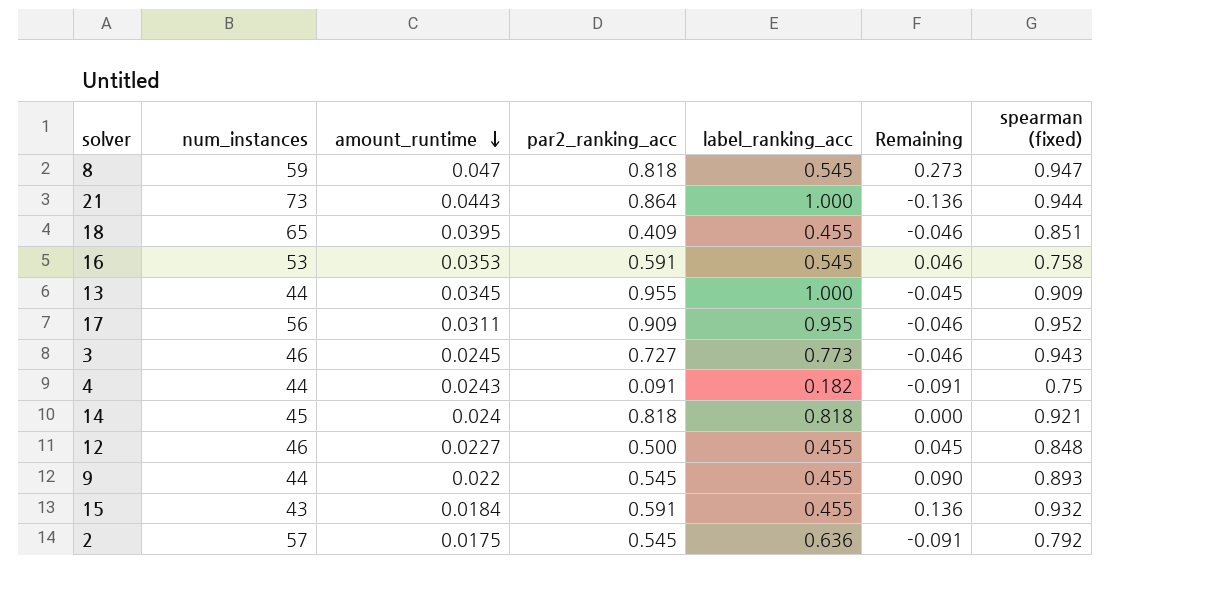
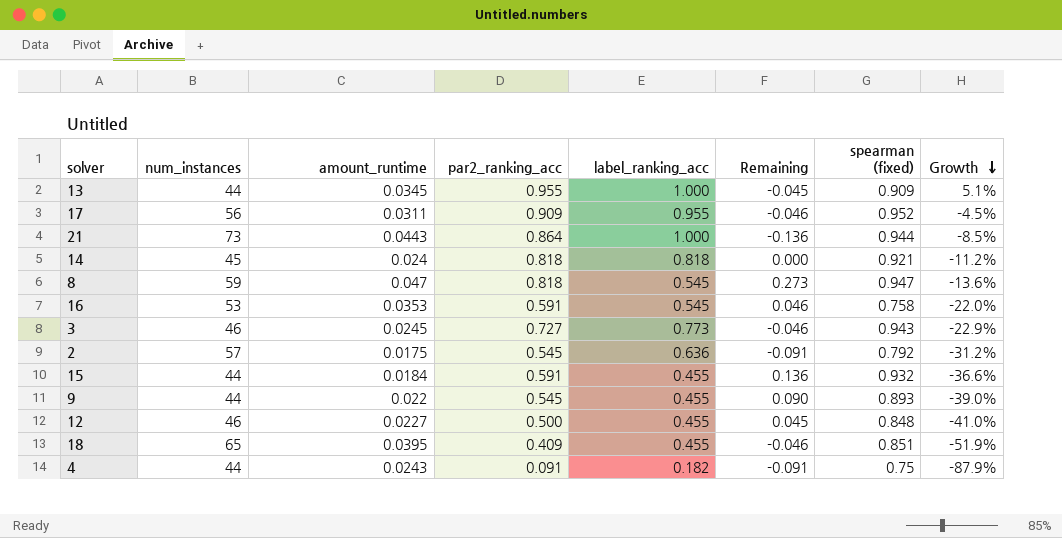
row order: amount_runtime descending -> Growth descending
column Growth | formula: none -> ([par2_ranking_acc] - [spearman (fixed)]) / [spearman (fixed)]
15 | num_instances: 43 -> 44

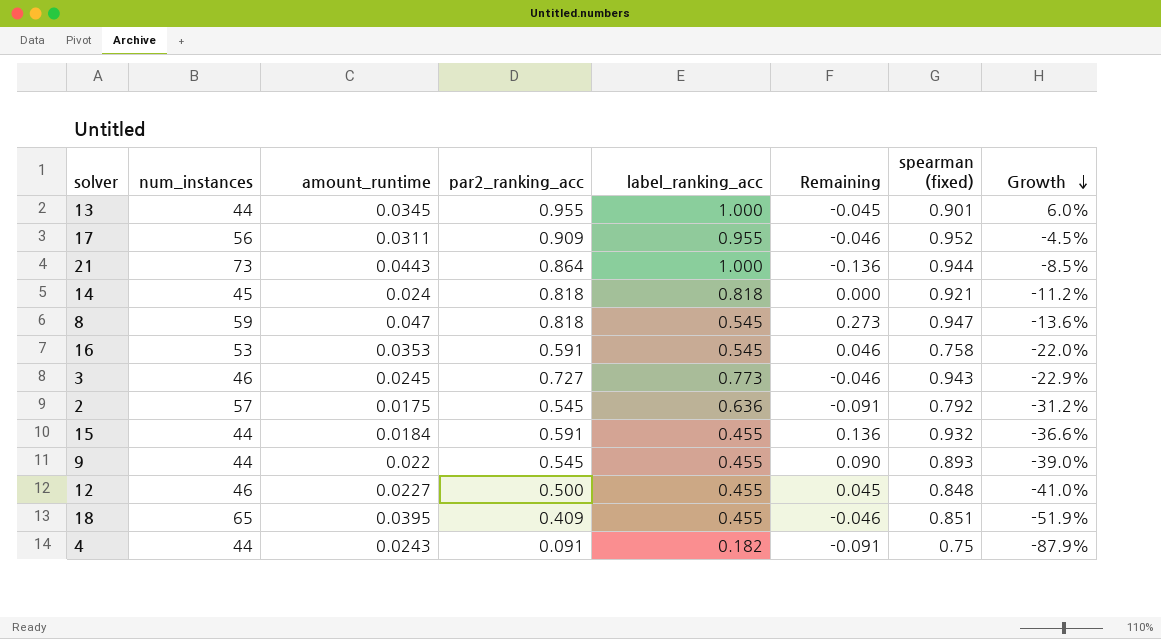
13 | spearman (fixed): 0.909 -> 0.901
13 | Growth: 5.1% -> 6.0%

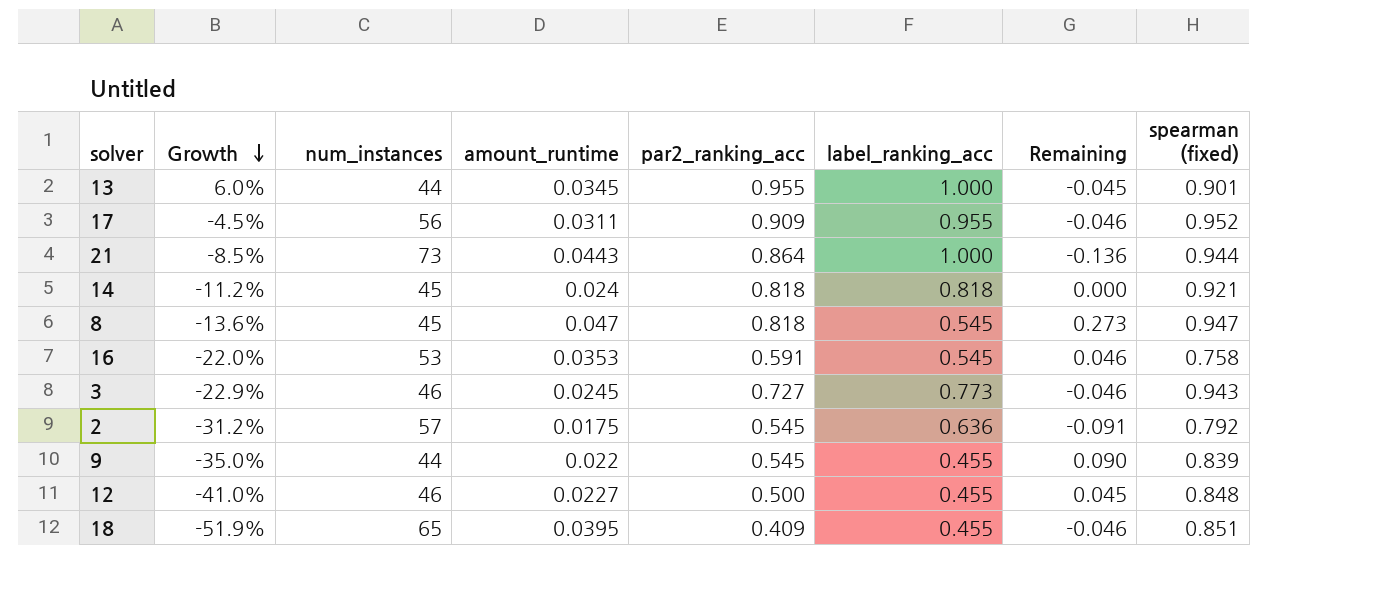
column Growth | position: 8 -> 2
row 15: 44 | 0.0184 | 0.591 | 0.455 | 0.136 | 0.932 | -36.6% -> none
row 4: 44 | 0.0243 | 0.091 | 0.182 | -0.091 | 0.75 | -87.9% -> none
8 | num_instances: 59 -> 45
9 | Growth: -39.0% -> -35.0%
9 | spearman (fixed): 0.893 -> 0.839

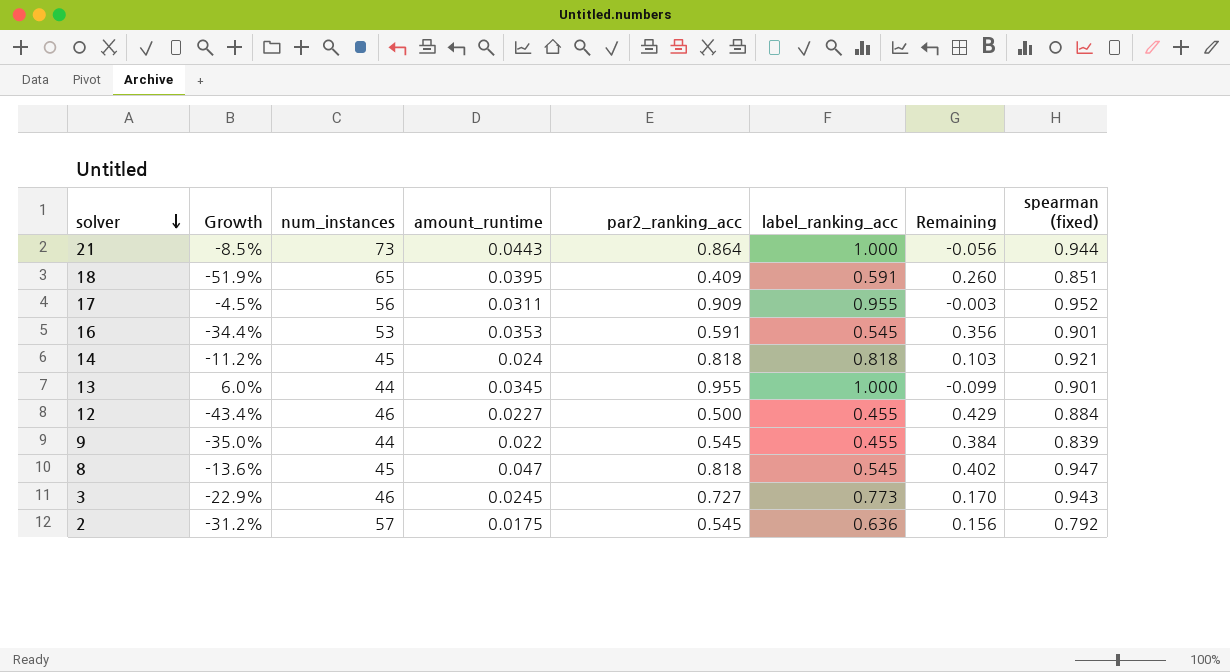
row order: Growth descending -> solver descending
column Remaining | formula: [par2_ranking_acc] - [label_ranking_acc] -> [spearman (fixed)] - [label_ranking_acc]
18 | label_ranking_acc: 0.455 -> 0.591
16 | Growth: -22.0% -> -34.4%
16 | spearman (fixed): 0.758 -> 0.901
12 | Growth: -41.0% -> -43.4%
12 | spearman (fixed): 0.848 -> 0.884

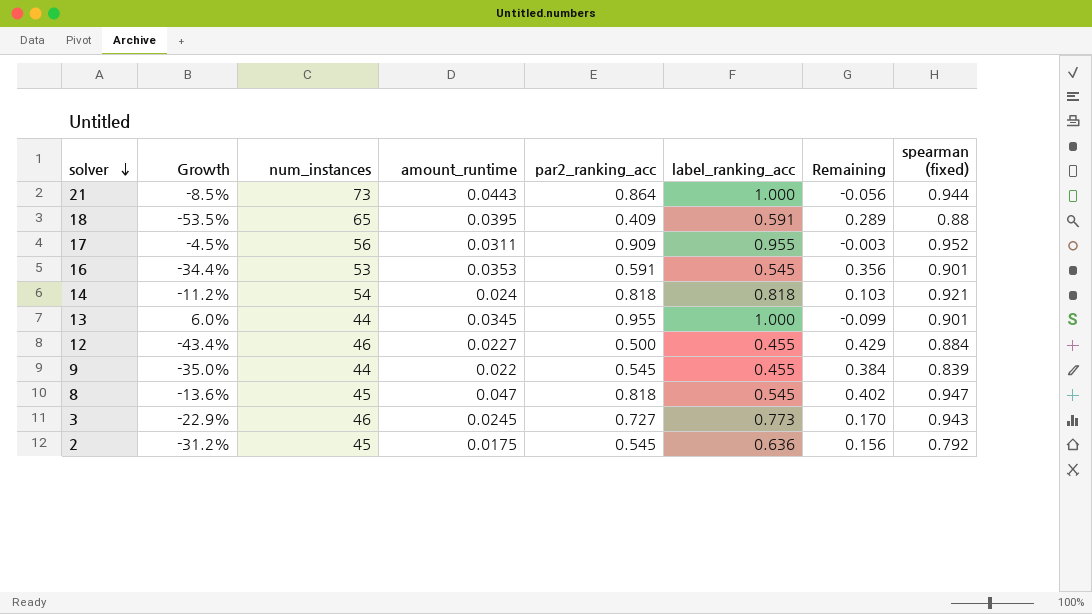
18 | Growth: -51.9% -> -53.5%
18 | Remaining: 0.260 -> 0.289
18 | spearman (fixed): 0.851 -> 0.88
14 | num_instances: 45 -> 54
2 | num_instances: 57 -> 45

